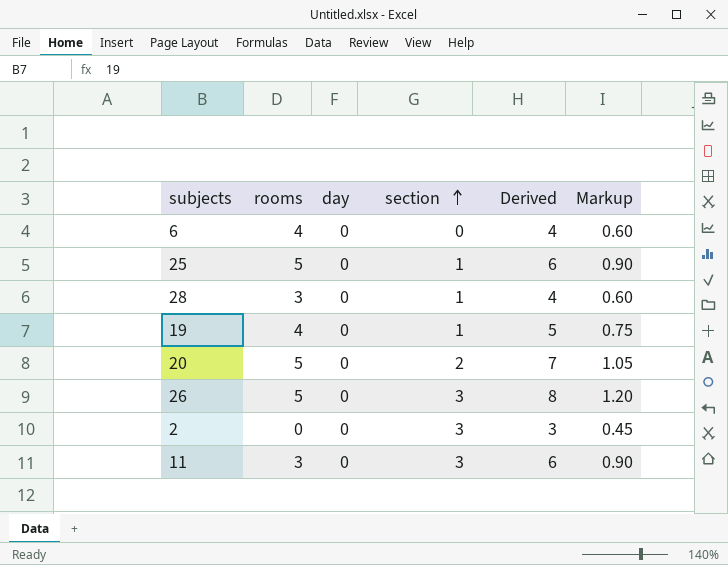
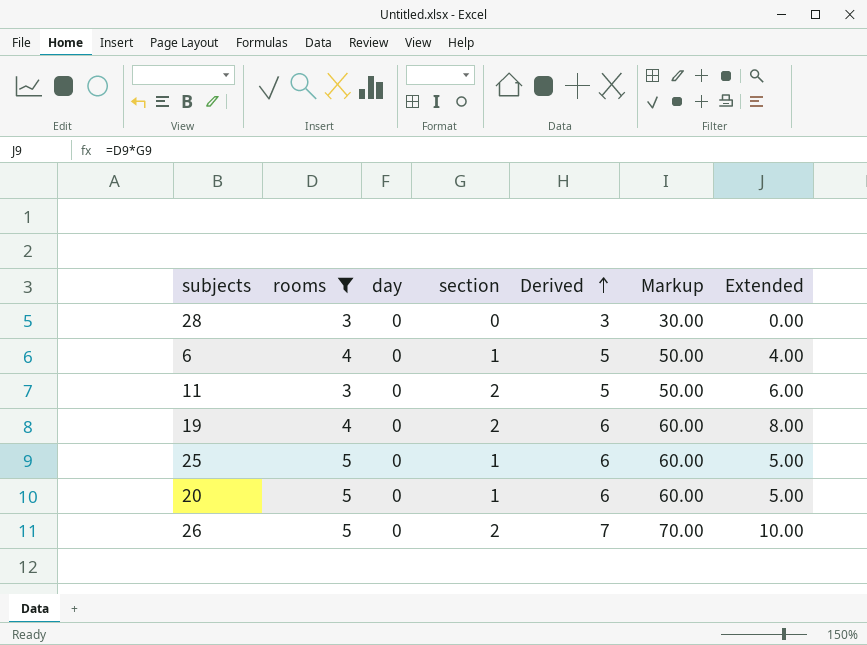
filter: none -> rooms != 0
row order: section ascending -> Derived ascending
column Markup | formula: [Derived] * 0.15 -> [Derived] * 10
column Extended | formula: none -> [rooms] * [section]
28 | section: 1 -> 0
28 | Derived: 4 -> 3
6 | section: 0 -> 1
6 | Derived: 4 -> 5
11 | section: 3 -> 2
11 | Derived: 6 -> 5
19 | section: 1 -> 2
19 | Derived: 5 -> 6
20 | section: 2 -> 1
20 | Derived: 7 -> 6
26 | section: 3 -> 2
26 | Derived: 8 -> 7

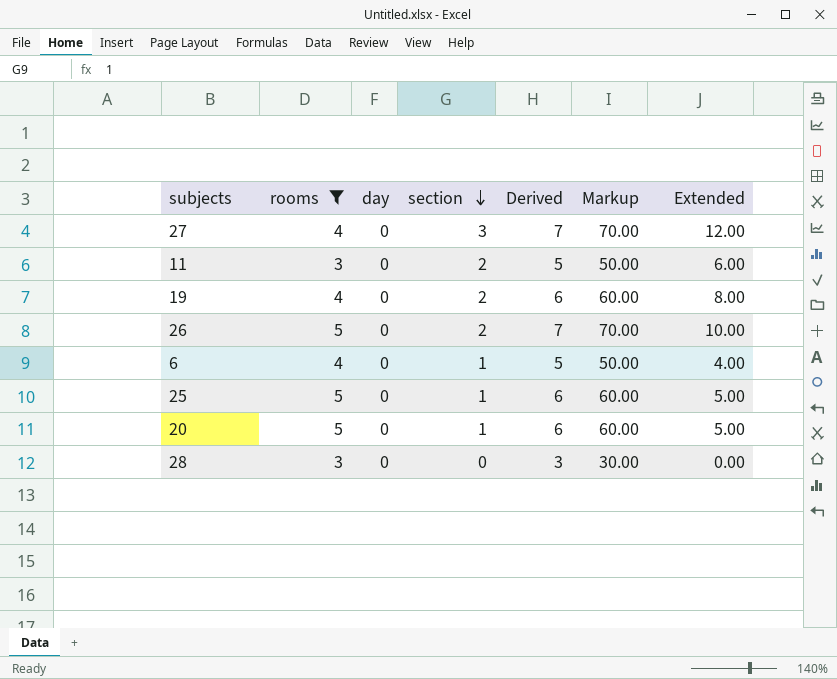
row order: Derived ascending -> section descending
row 27: none -> 4 | 0 | 3 | 7 | 70.00 | 12.00

